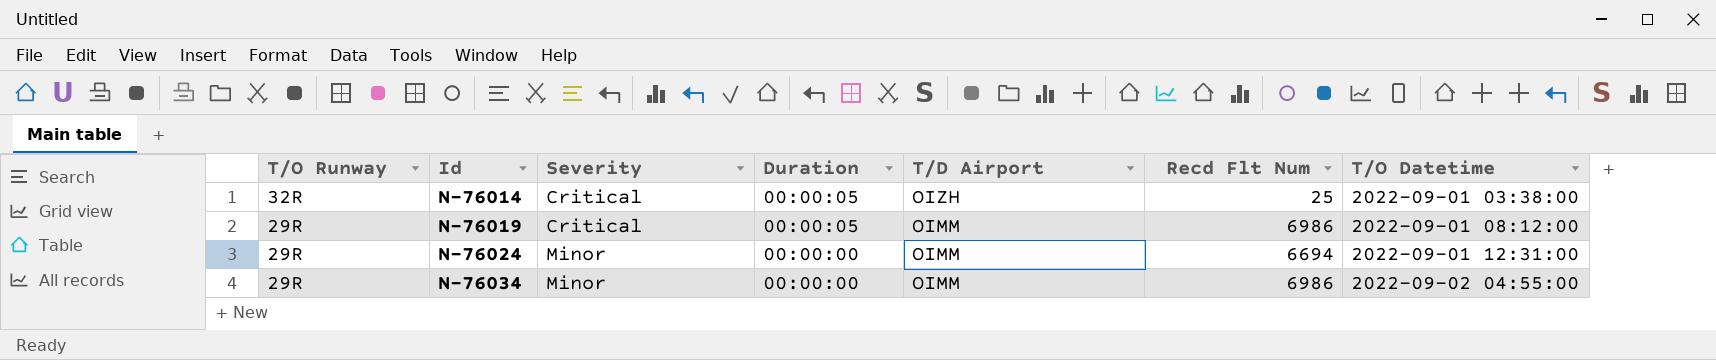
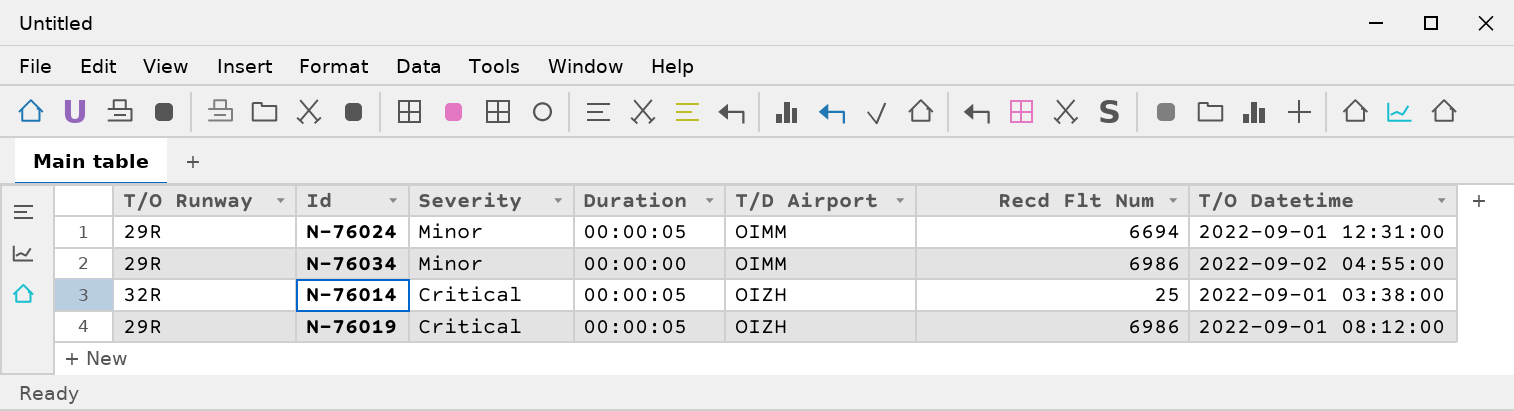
row order: T/O Runway descending -> Severity descending
N-76024 | Duration: 00:00:00 -> 00:00:05
N-76019 | T/D Airport: OIMM -> OIZH

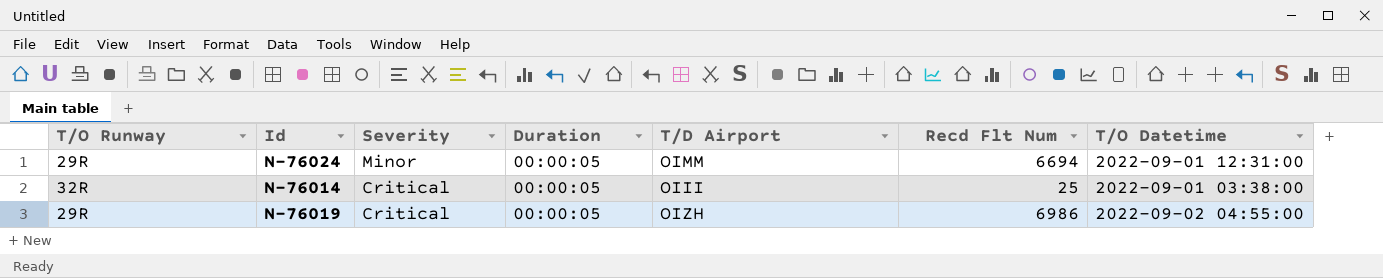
row N-76034: 29R | Minor | 00:00:00 | OIMM | 6986 | 2022-09-02 04:55:00 -> none
N-76014 | T/D Airport: OIZH -> OIII
N-76019 | T/O Datetime: 2022-09-01 08:12:00 -> 2022-09-02 04:55:00

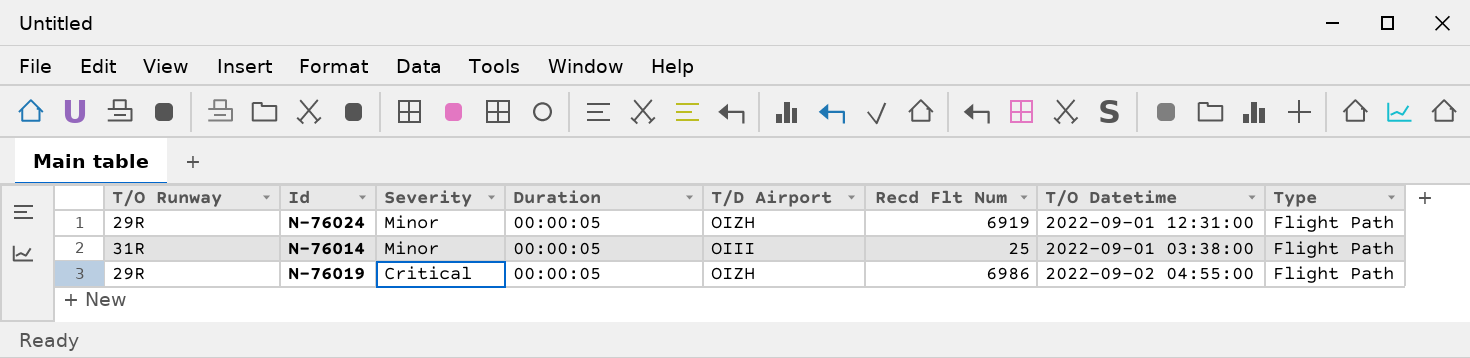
column Type | position: none -> 8
N-76024 | T/D Airport: OIMM -> OIZH
N-76024 | Recd Flt Num: 6694 -> 6919
N-76014 | T/O Runway: 32R -> 31R
N-76014 | Severity: Critical -> Minor

